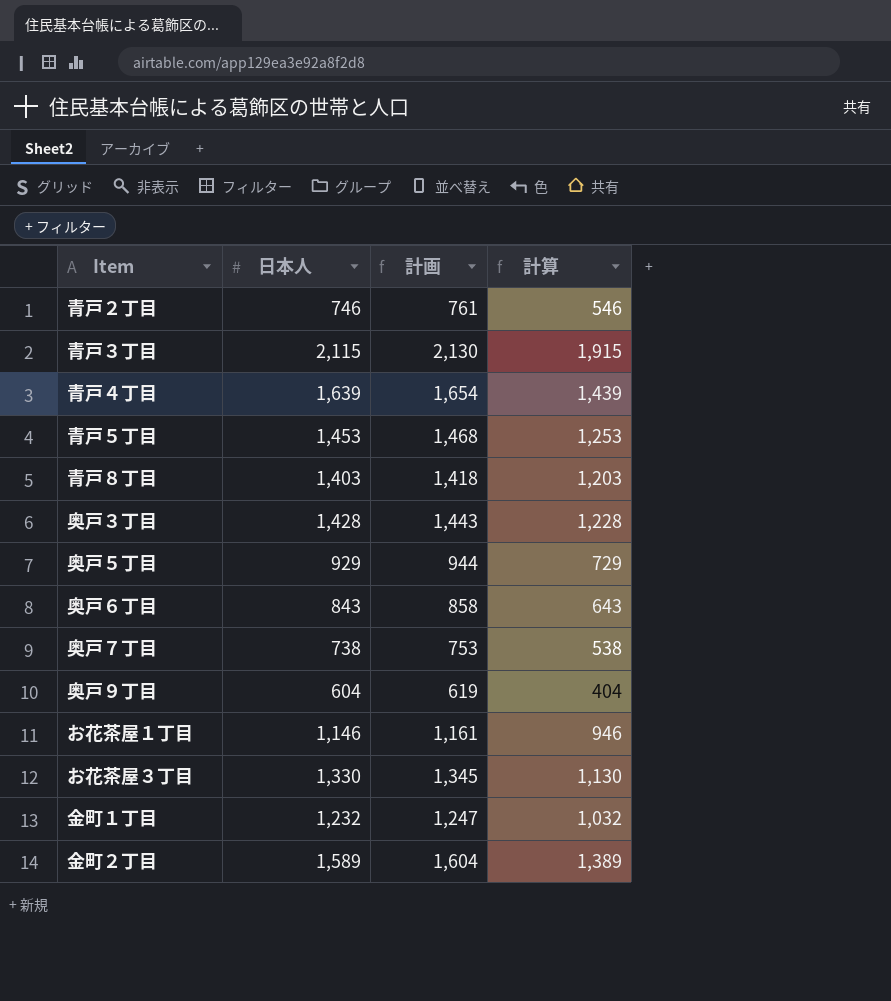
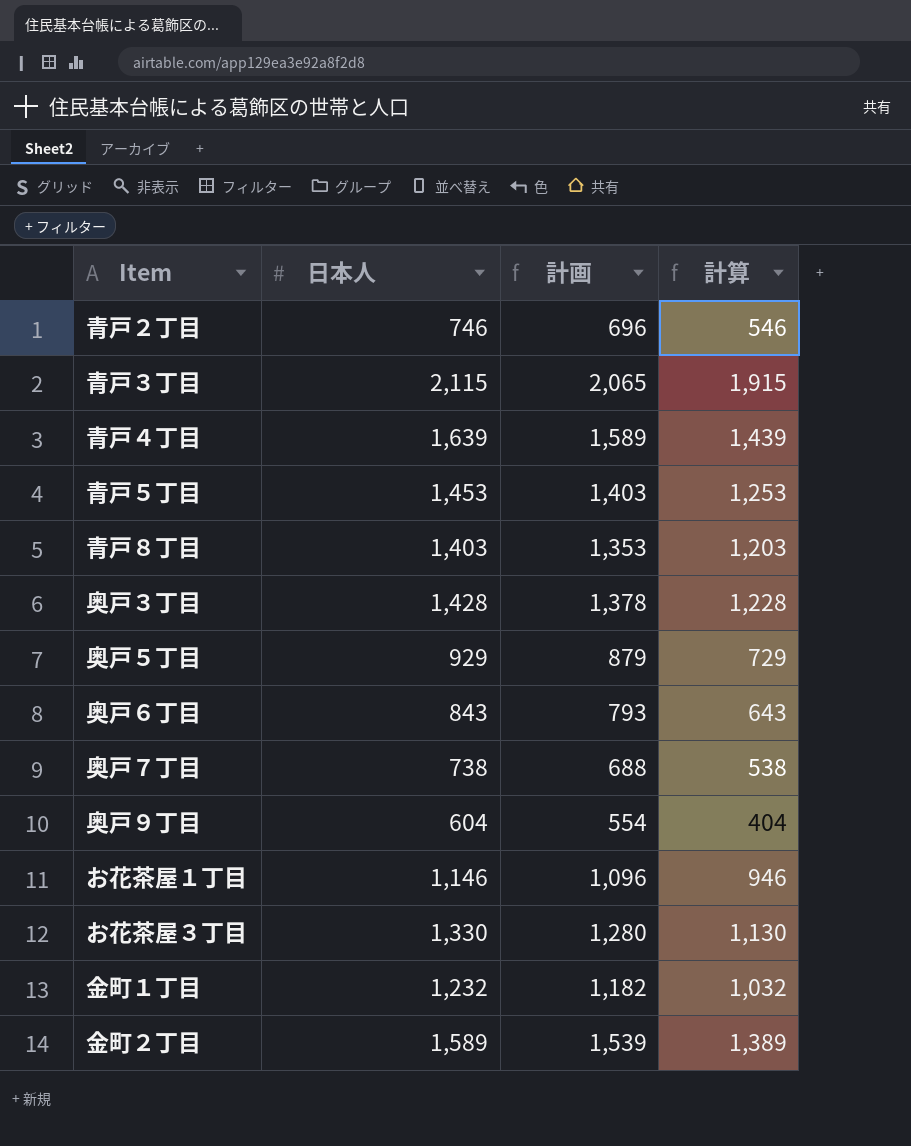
column 計画 | formula: [日本人] + 15 -> [日本人] - 50

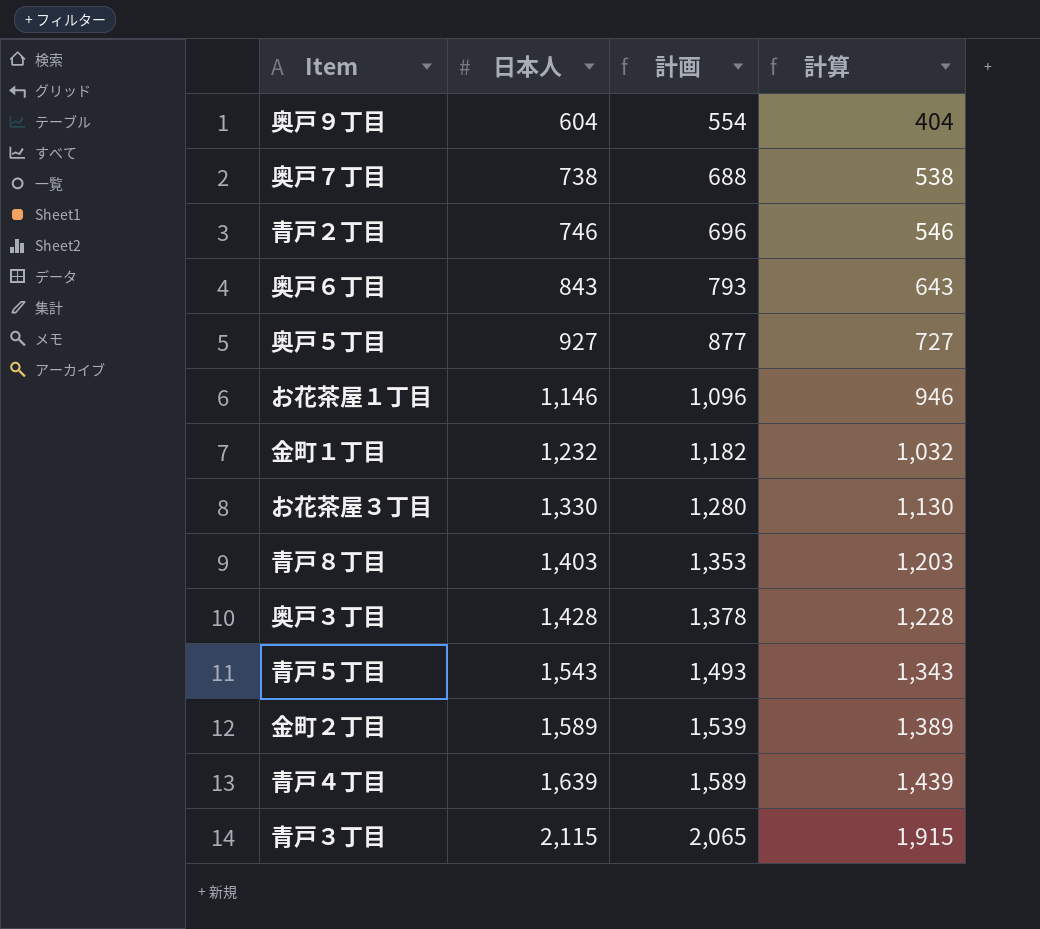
row order: none -> 日本人 ascending
奥戸５丁目 | 日本人: 929 -> 927
奥戸５丁目 | 計画: 879 -> 877
奥戸５丁目 | 計算: 729 -> 727
青戸５丁目 | 日本人: 1,453 -> 1,543
青戸５丁目 | 計画: 1,403 -> 1,493
青戸５丁目 | 計算: 1,253 -> 1,343

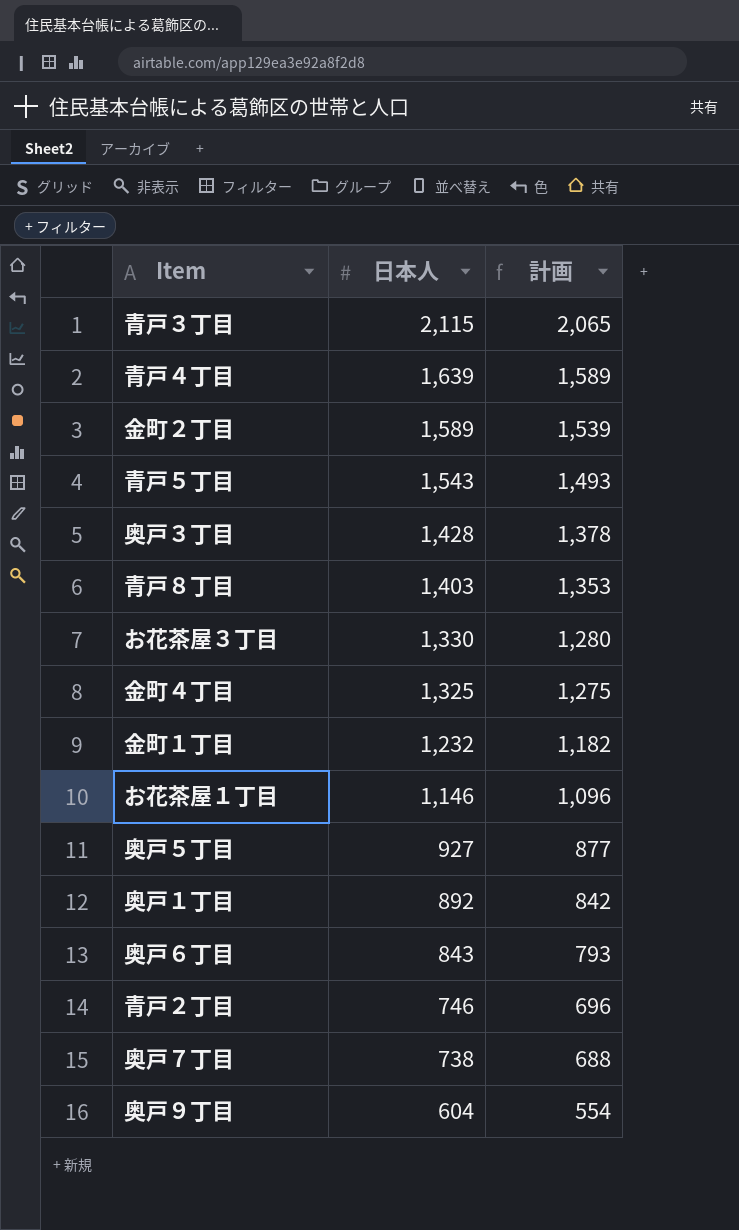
row order: 日本人 ascending -> 日本人 descending
column 計算 | formula: [日本人] - 200 -> none
row 金町４丁目: none -> 1,325 | 1,275
row 奥戸１丁目: none -> 892 | 842

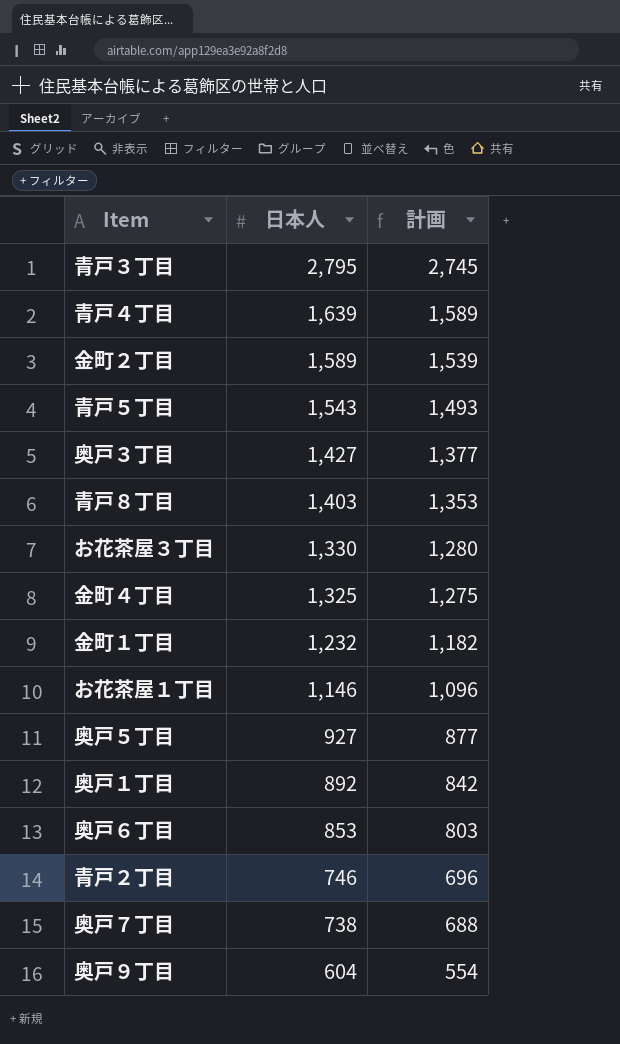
青戸３丁目 | 日本人: 2,115 -> 2,795
青戸３丁目 | 計画: 2,065 -> 2,745
奥戸３丁目 | 日本人: 1,428 -> 1,427
奥戸３丁目 | 計画: 1,378 -> 1,377
奥戸６丁目 | 日本人: 843 -> 853
奥戸６丁目 | 計画: 793 -> 803

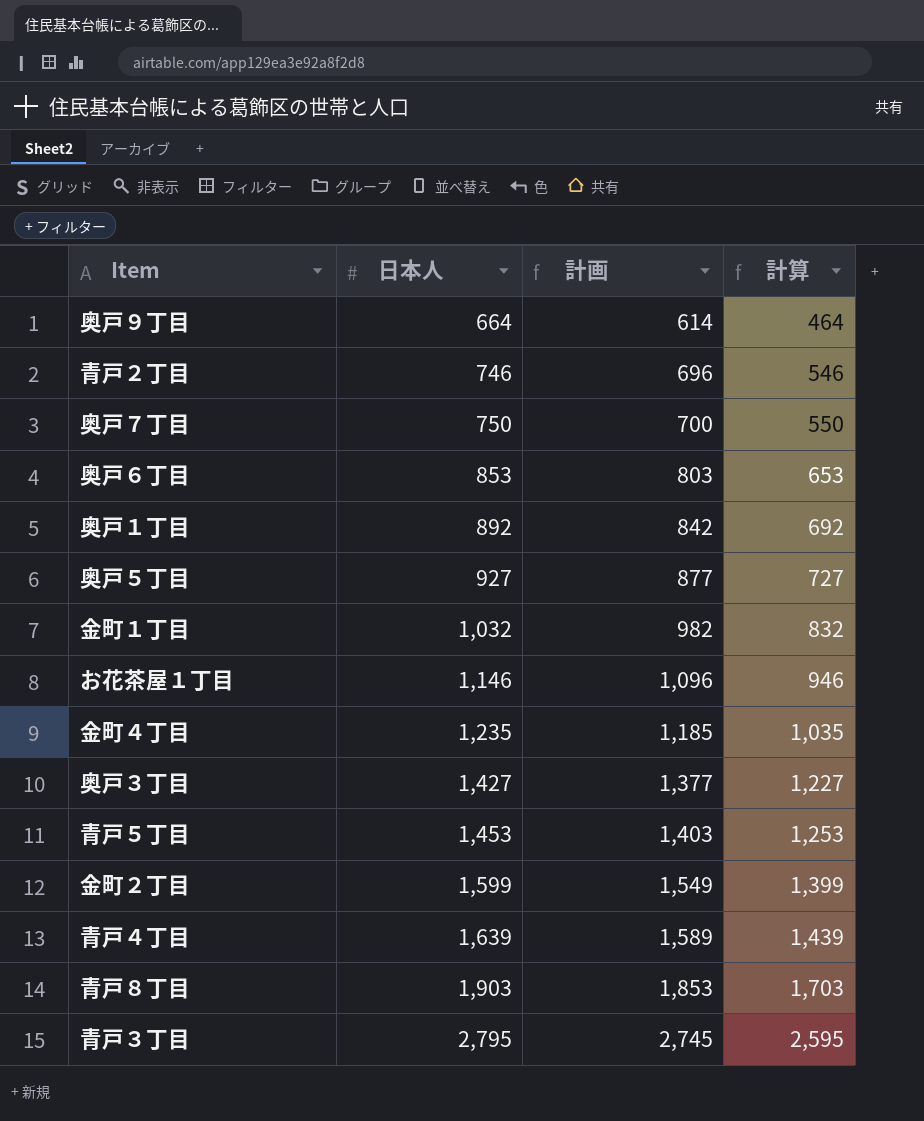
row order: 日本人 descending -> 日本人 ascending
column 計算 | formula: none -> [日本人] - 200
row お花茶屋３丁目: 1,330 | 1,280 -> none
奥戸９丁目 | 日本人: 604 -> 664
奥戸９丁目 | 計画: 554 -> 614
奥戸７丁目 | 日本人: 738 -> 750
奥戸７丁目 | 計画: 688 -> 700
金町１丁目 | 日本人: 1,232 -> 1,032
金町１丁目 | 計画: 1,182 -> 982
金町４丁目 | 日本人: 1,325 -> 1,235
金町４丁目 | 計画: 1,275 -> 1,185
青戸５丁目 | 日本人: 1,543 -> 1,453
青戸５丁目 | 計画: 1,493 -> 1,403
金町２丁目 | 日本人: 1,589 -> 1,599
金町２丁目 | 計画: 1,539 -> 1,549
青戸８丁目 | 日本人: 1,403 -> 1,903
青戸８丁目 | 計画: 1,353 -> 1,853

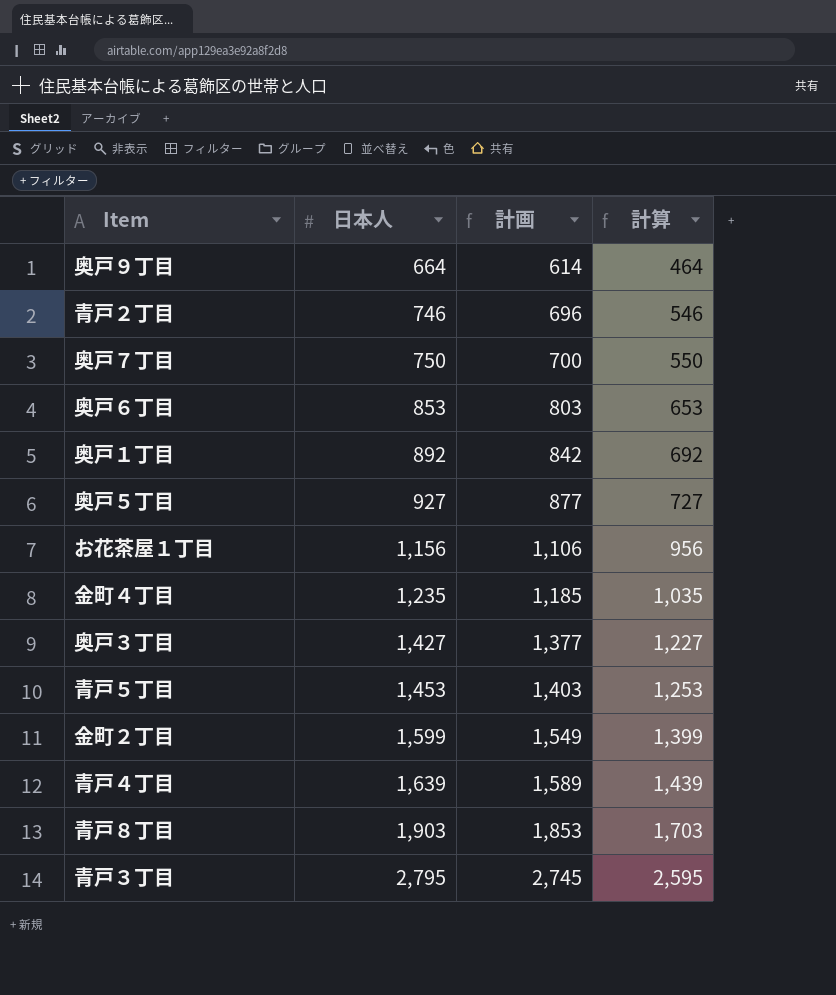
row 金町１丁目: 1,032 | 982 | 832 -> none
お花茶屋１丁目 | 日本人: 1,146 -> 1,156
お花茶屋１丁目 | 計画: 1,096 -> 1,106
お花茶屋１丁目 | 計算: 946 -> 956

